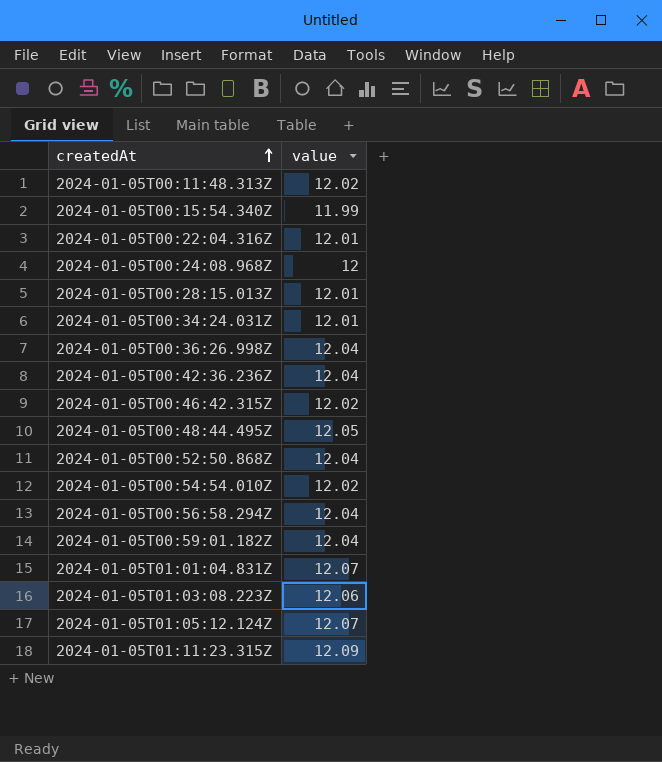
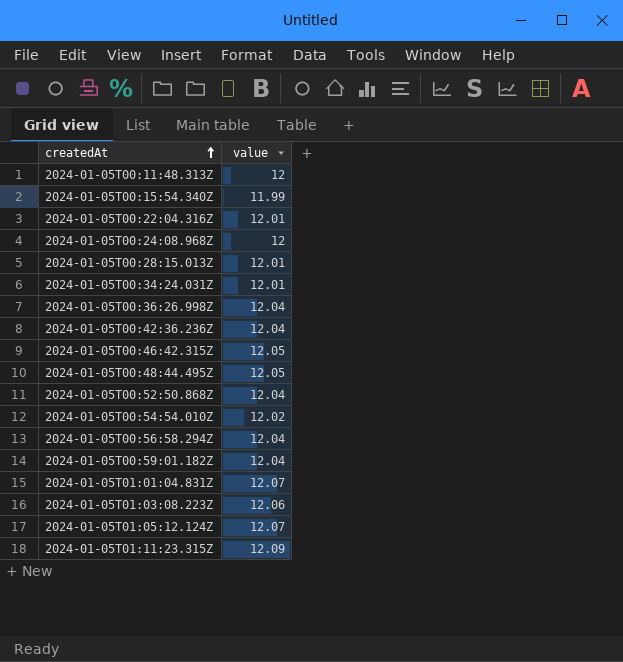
2024-01-05T00:11:48.313Z | value: 12.02 -> 12
2024-01-05T00:46:42.315Z | value: 12.02 -> 12.05

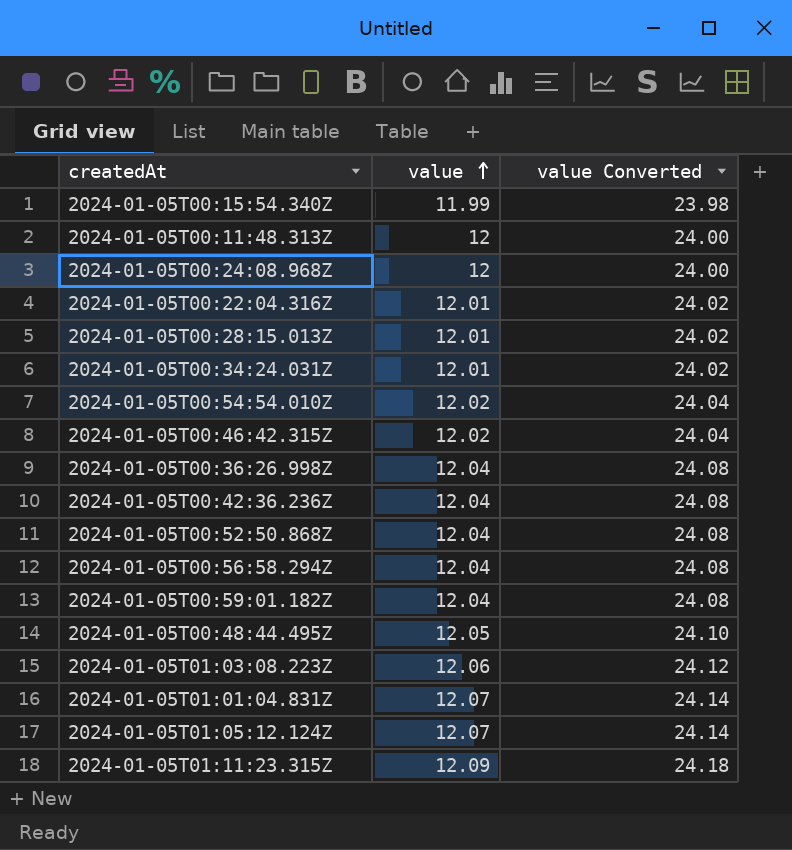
row order: createdAt ascending -> value ascending
column value Converted | formula: none -> [value] * 2
2024-01-05T00:46:42.315Z | value: 12.05 -> 12.02

